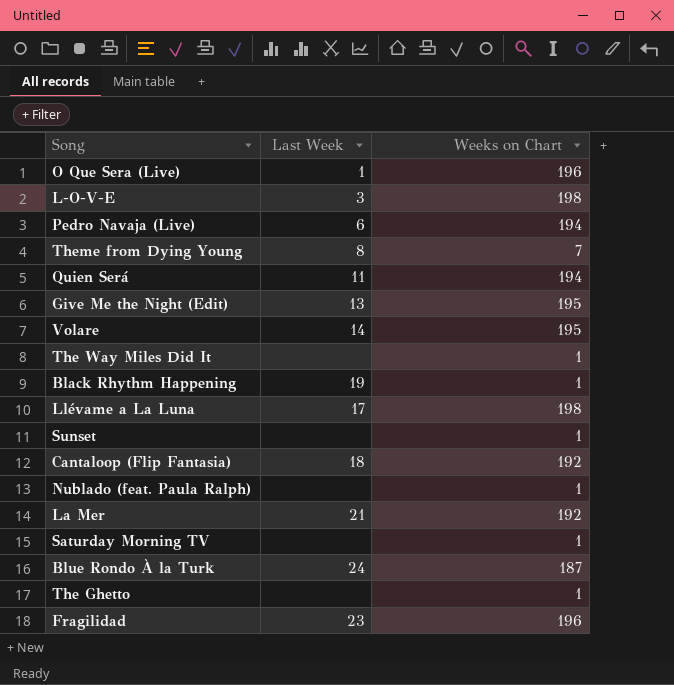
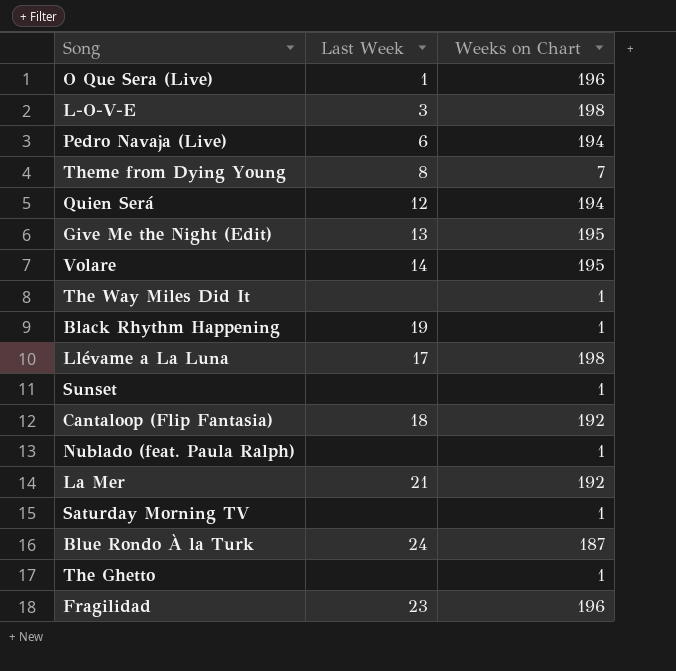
Quien Será | Last Week: 11 -> 12

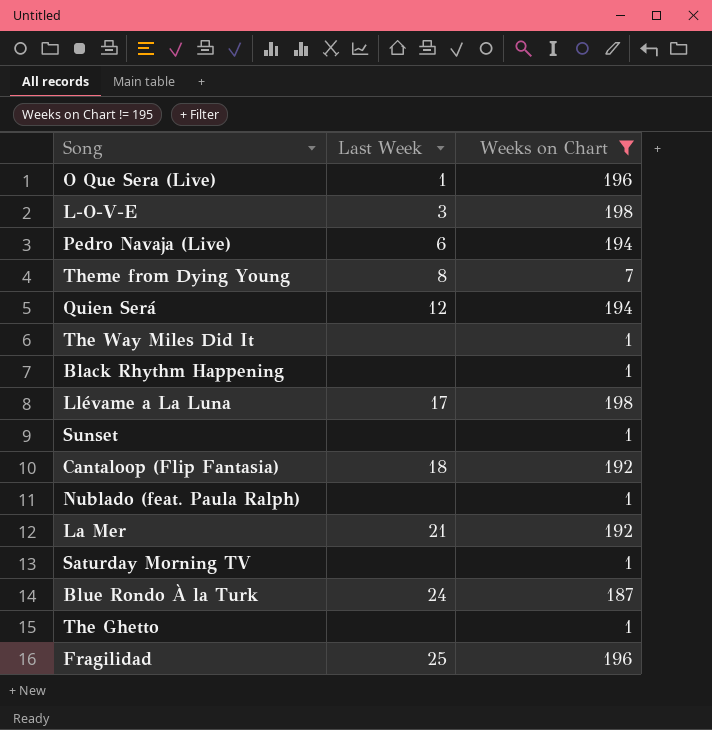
filter: none -> Weeks on Chart != 195
Black Rhythm Happening | Last Week: 19 -> none
Fragilidad | Last Week: 23 -> 25

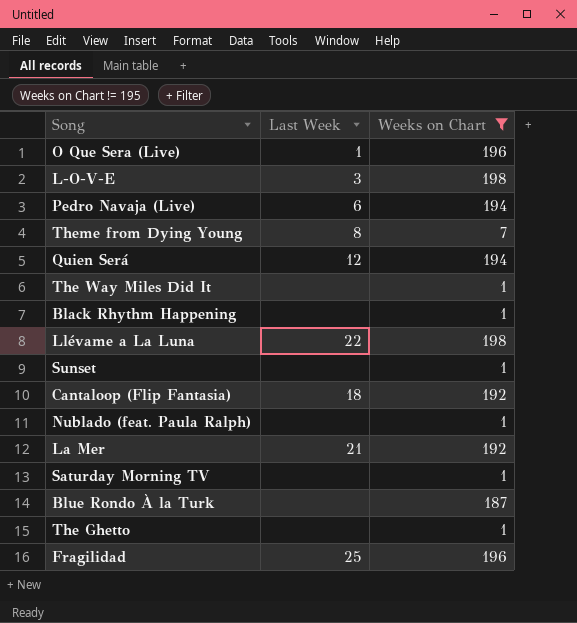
Llévame a La Luna | Last Week: 17 -> 22
Blue Rondo À la Turk | Last Week: 24 -> none

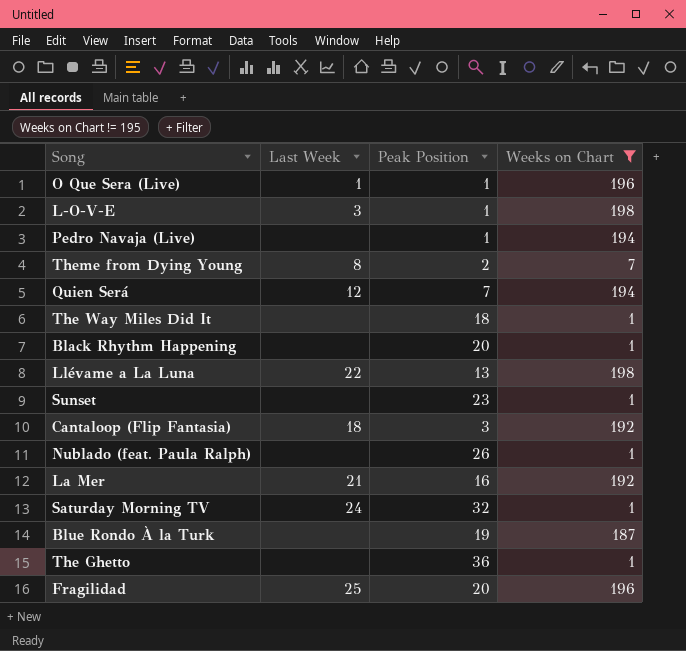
column Peak Position | position: none -> 3
Pedro Navaja (Live) | Last Week: 6 -> none
Saturday Morning TV | Last Week: none -> 24

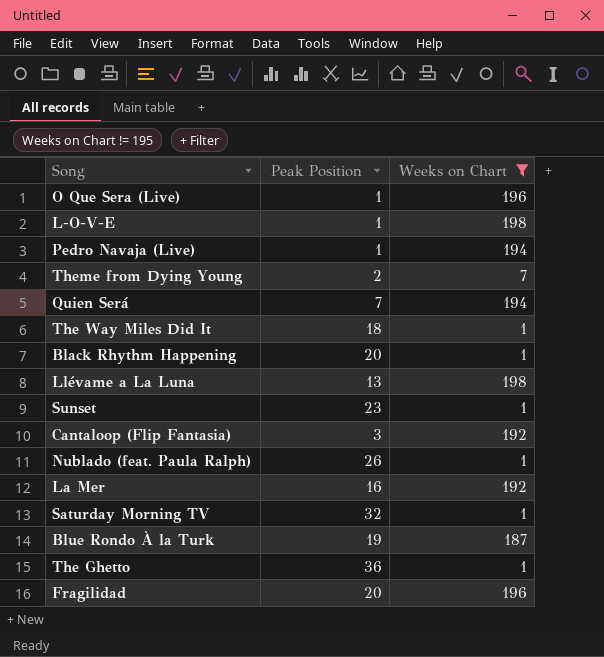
column Last Week | position: 2 -> none

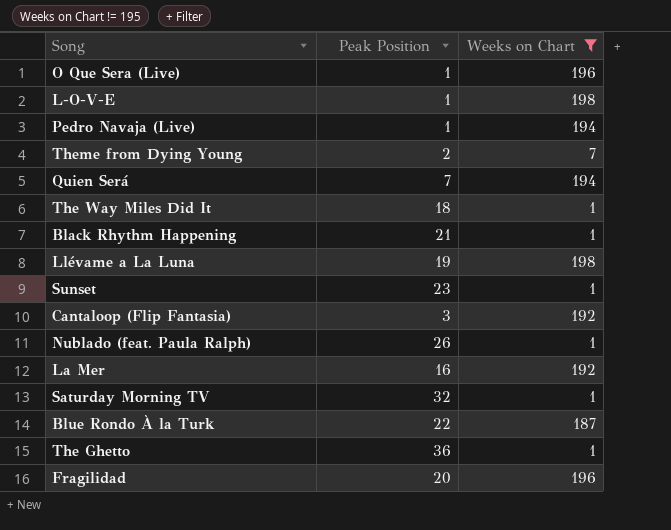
Black Rhythm Happening | Peak Position: 20 -> 21
Llévame a La Luna | Peak Position: 13 -> 19
Blue Rondo À la Turk | Peak Position: 19 -> 22

